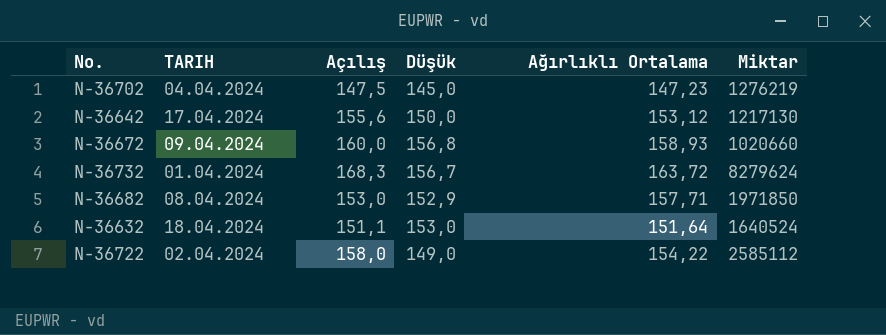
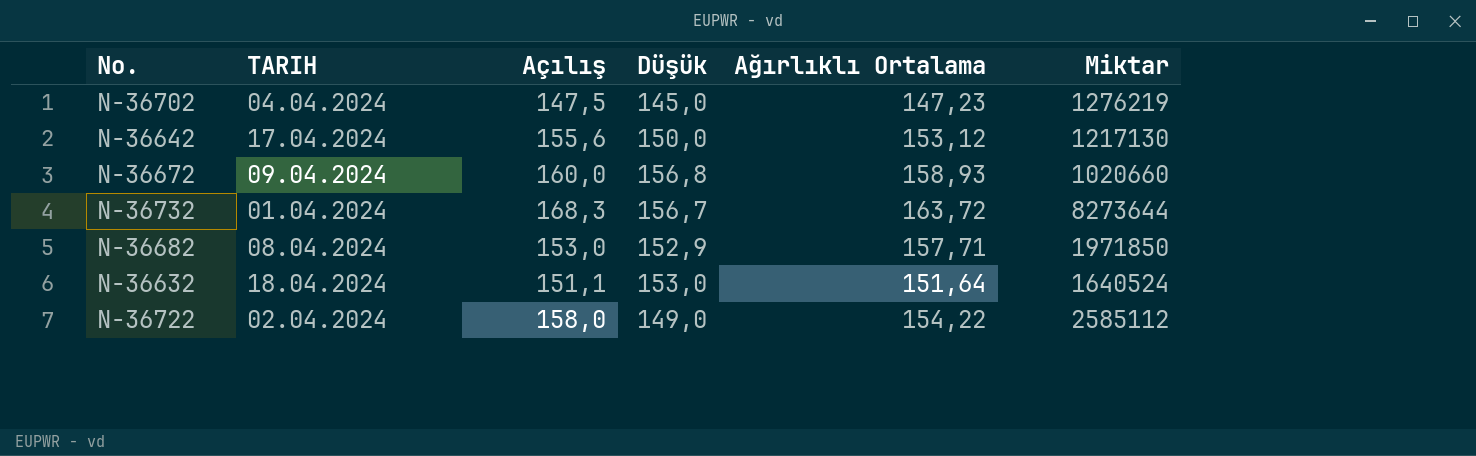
N-36732 | Miktar: 8279624 -> 8273644

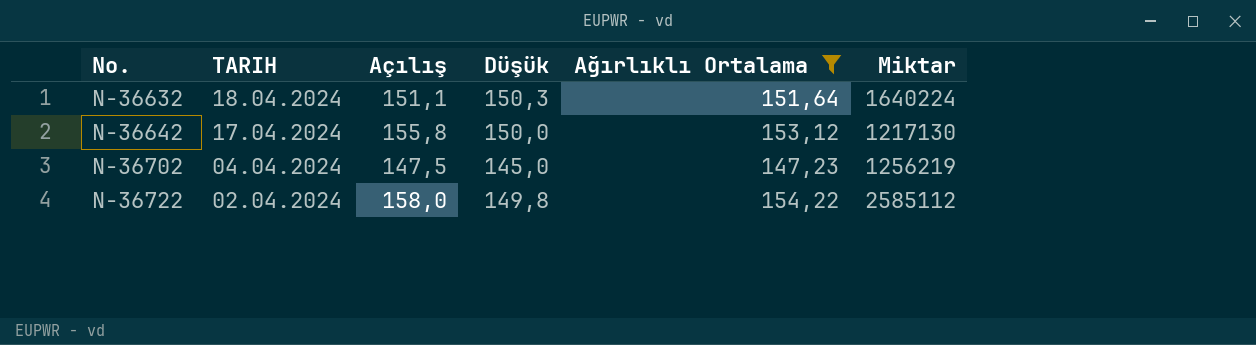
filter: none -> Ağırlıklı Ortalama <= 154,22
row order: none -> No. ascending
N-36632 | Düşük: 153,0 -> 150,3
N-36632 | Miktar: 1640524 -> 1640224
N-36642 | Açılış: 155,6 -> 155,8
N-36702 | Miktar: 1276219 -> 1256219
N-36722 | Düşük: 149,0 -> 149,8

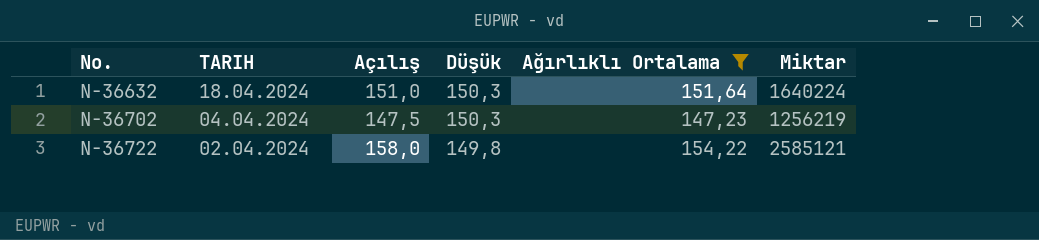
row N-36642: 17.04.2024 | 155,8 | 150,0 | 153,12 | 1217130 -> none
N-36632 | Açılış: 151,1 -> 151,0
N-36702 | Düşük: 145,0 -> 150,3
N-36722 | Miktar: 2585112 -> 2585121

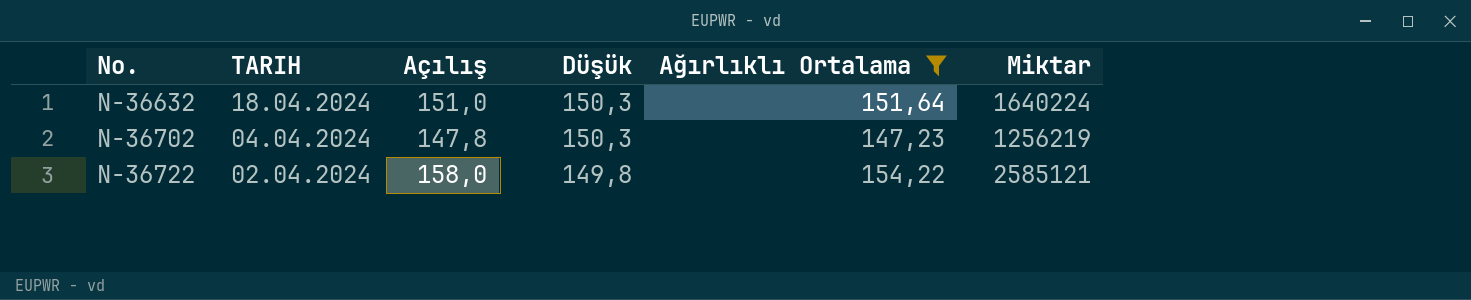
N-36702 | Açılış: 147,5 -> 147,8

